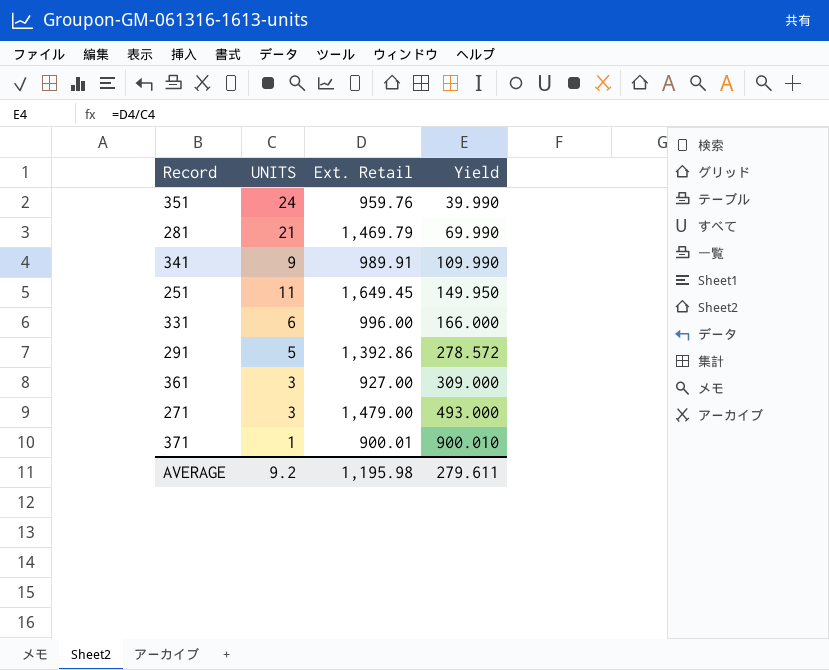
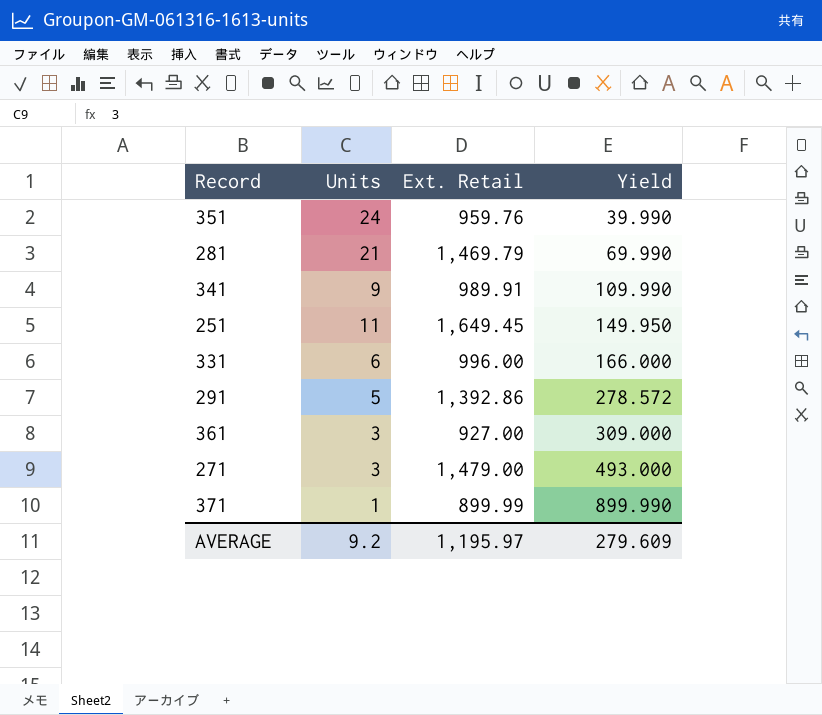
column name: UNITS -> Units
371 | Ext. Retail: 900.01 -> 899.99
371 | Yield: 900.010 -> 899.990
AVERAGE | Ext. Retail: 1,195.98 -> 1,195.97
AVERAGE | Yield: 279.611 -> 279.609

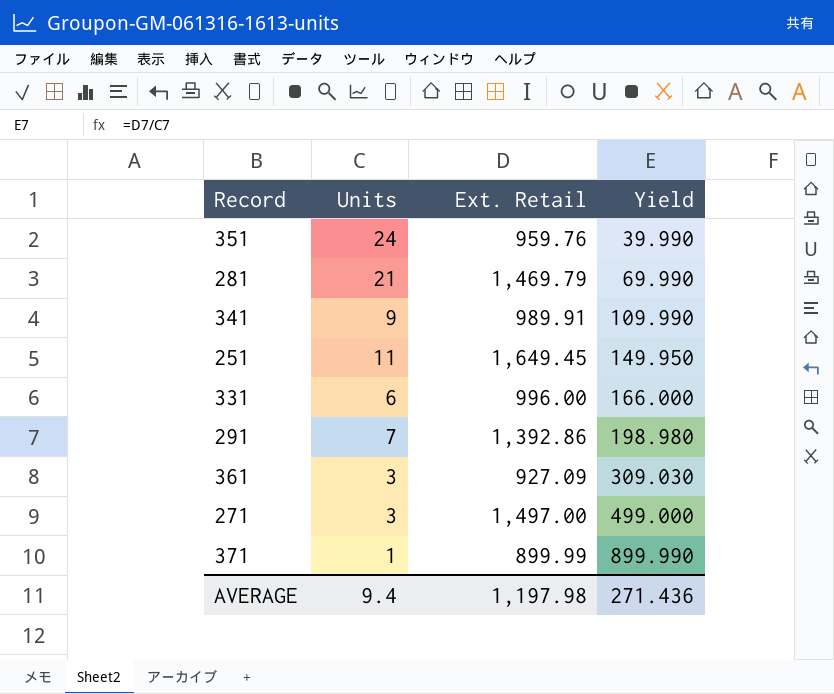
291 | Units: 5 -> 7
291 | Yield: 278.572 -> 198.980
361 | Ext. Retail: 927.00 -> 927.09
361 | Yield: 309.000 -> 309.030
271 | Ext. Retail: 1,479.00 -> 1,497.00
271 | Yield: 493.000 -> 499.000
AVERAGE | Units: 9.2 -> 9.4
AVERAGE | Ext. Retail: 1,195.97 -> 1,197.98
AVERAGE | Yield: 279.609 -> 271.436

